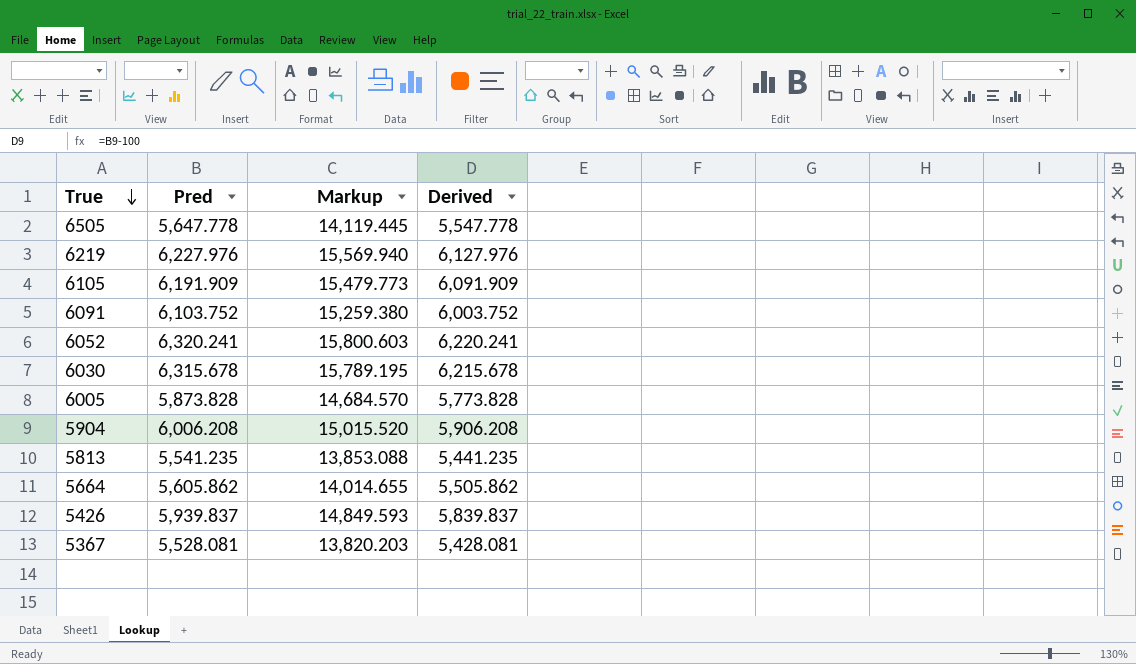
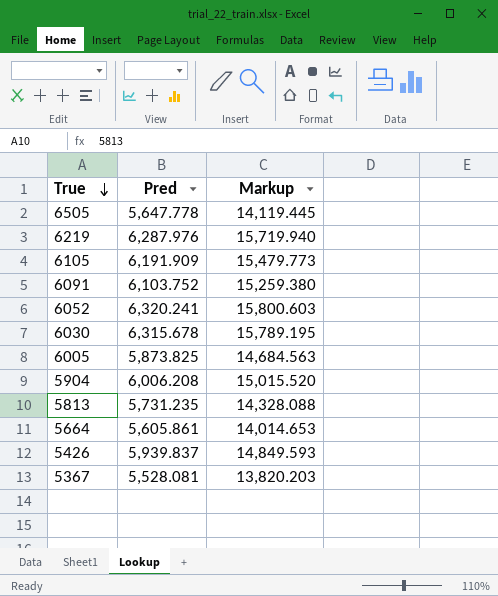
column Derived | formula: [Pred] - 100 -> none
6219 | Pred: 6,227.976 -> 6,287.976
6219 | Markup: 15,569.940 -> 15,719.940
6005 | Pred: 5,873.828 -> 5,873.825
6005 | Markup: 14,684.570 -> 14,684.563
5813 | Pred: 5,541.235 -> 5,731.235
5813 | Markup: 13,853.088 -> 14,328.088
5664 | Pred: 5,605.862 -> 5,605.861
5664 | Markup: 14,014.655 -> 14,014.653

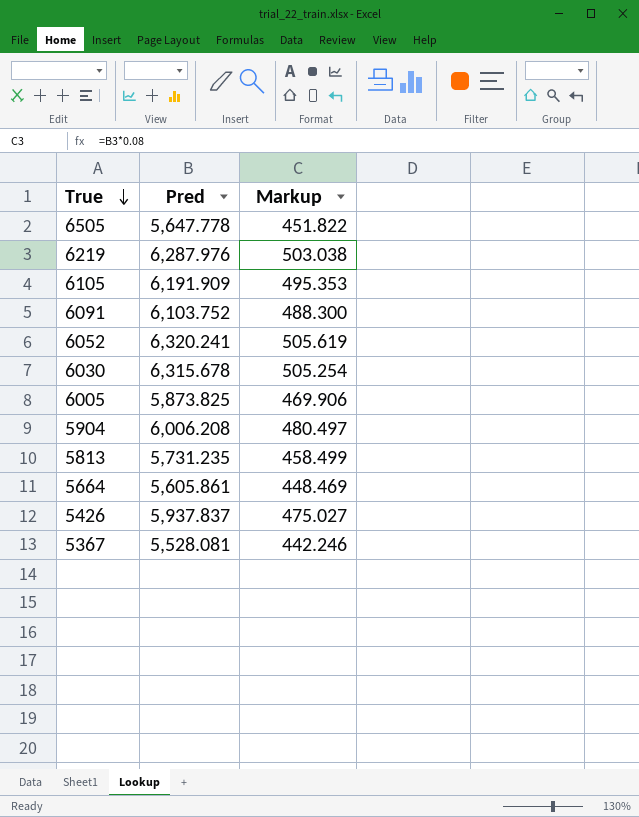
column Markup | formula: [Pred] * 2.5 -> [Pred] * 0.08
5426 | Pred: 5,939.837 -> 5,937.837

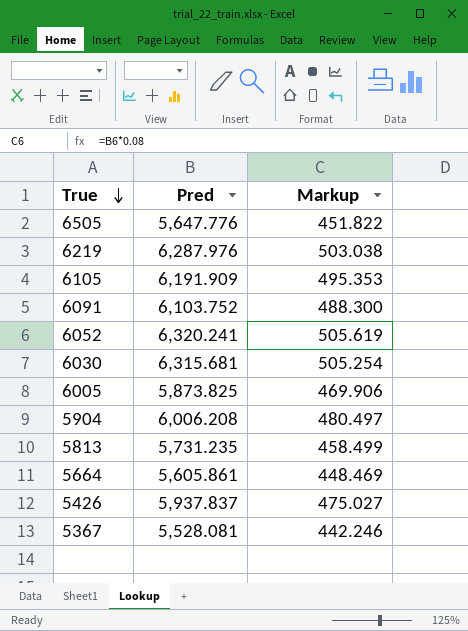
6505 | Pred: 5,647.778 -> 5,647.776
6030 | Pred: 6,315.678 -> 6,315.681

